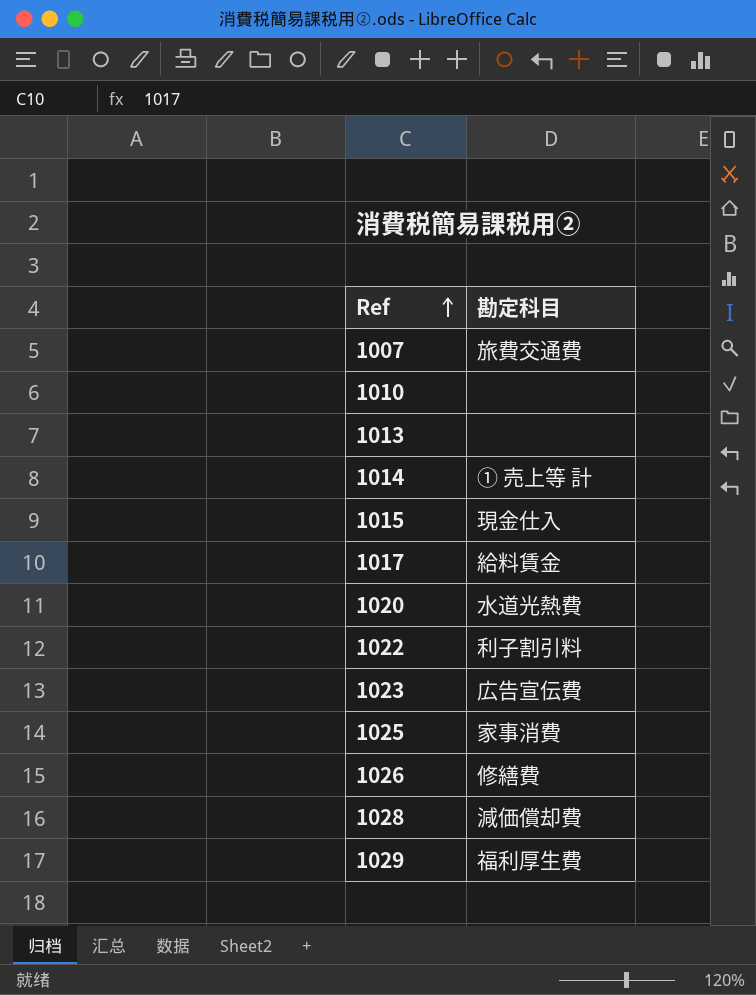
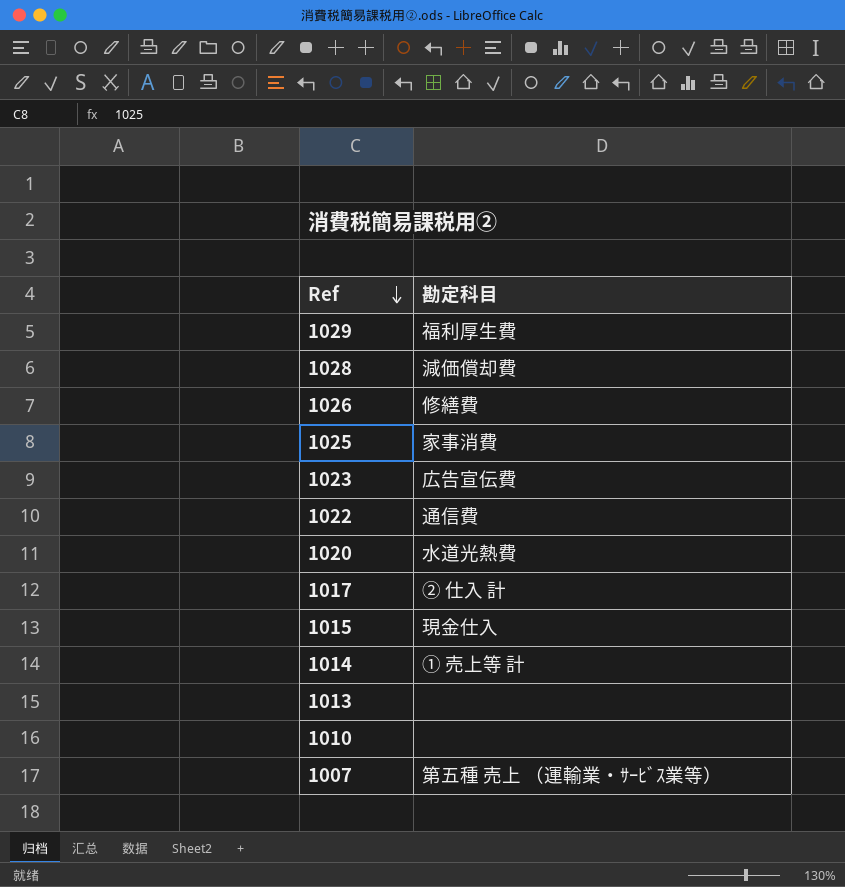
row order: Ref ascending -> Ref descending
1022 | 勘定科目: 利子割引料 -> 通信費
1017 | 勘定科目: 給料賃金 -> ② 仕入 計
1007 | 勘定科目: 旅費交通費 -> 第五種 売上 （運輸業・ｻｰﾋﾞｽ業等）

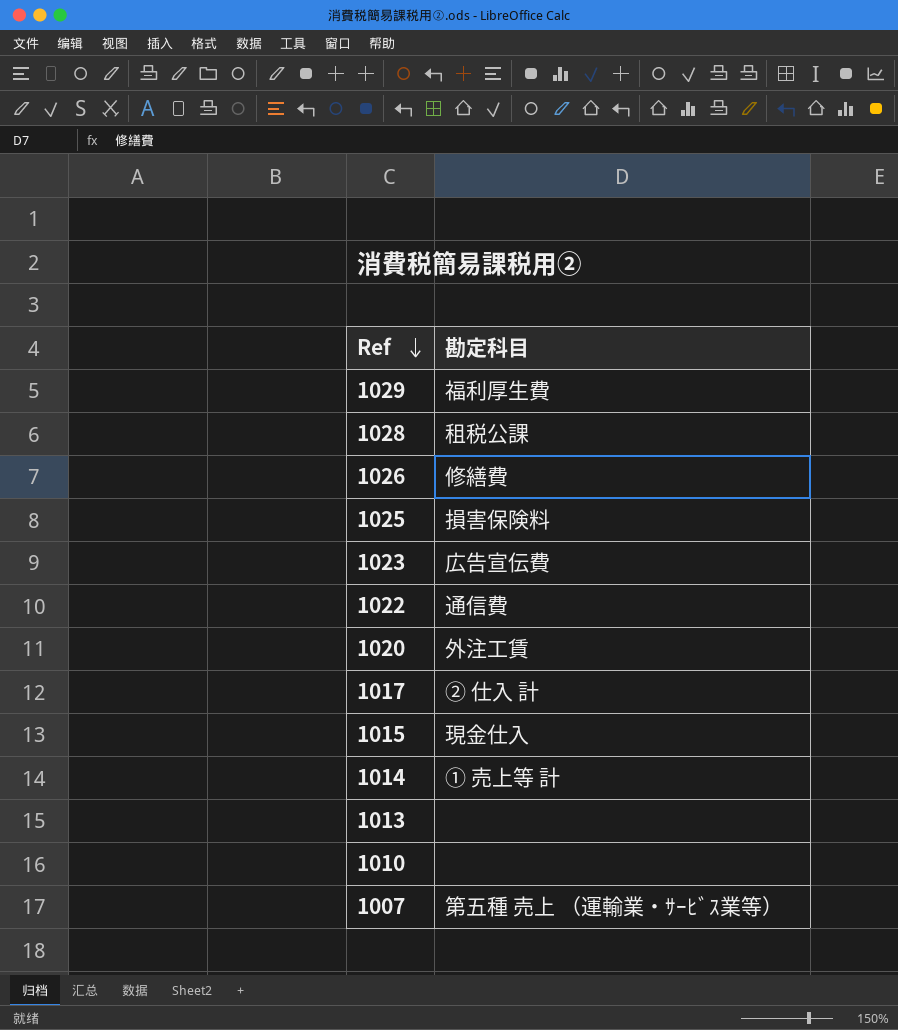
1028 | 勘定科目: 減価償却費 -> 租税公課
1025 | 勘定科目: 家事消費 -> 損害保険料
1020 | 勘定科目: 水道光熱費 -> 外注工賃

